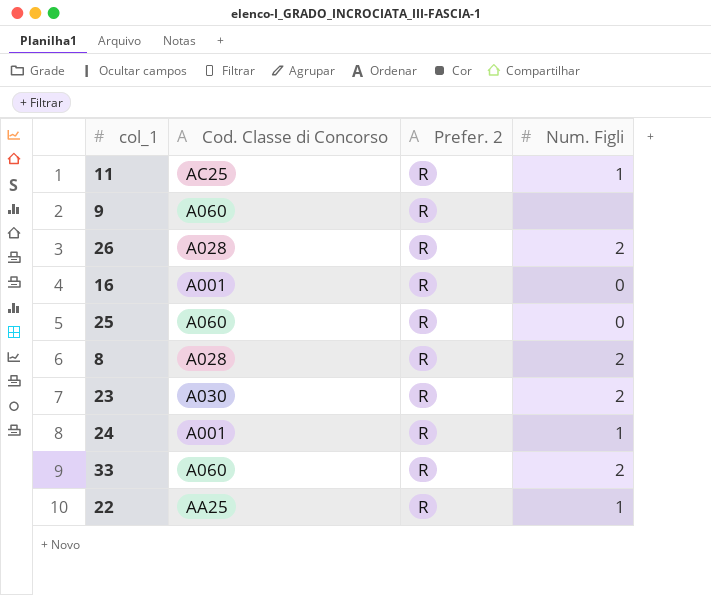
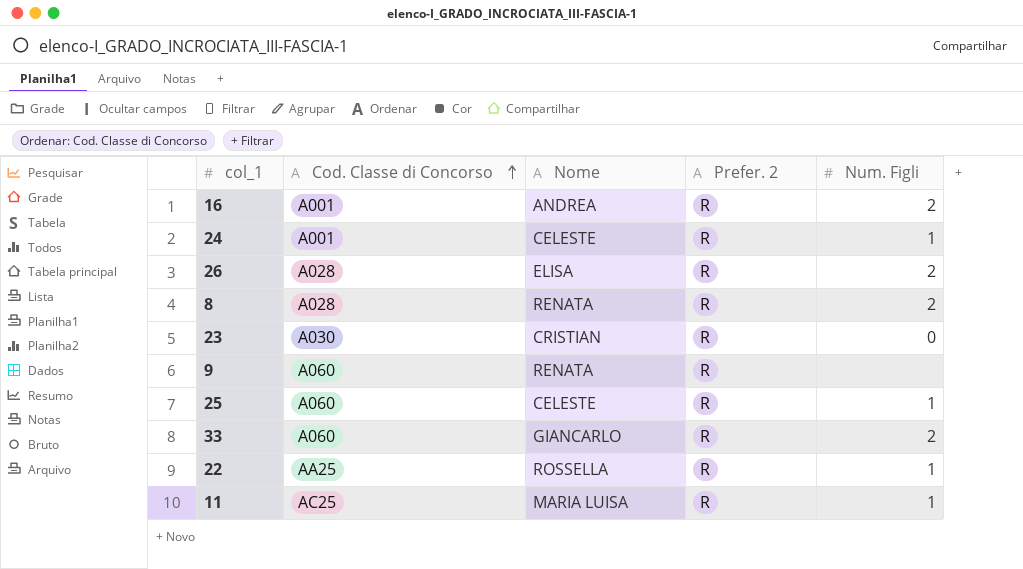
row order: none -> Cod. Classe di Concorso ascending
column Nome | position: none -> 3
16 | Num. Figli: 0 -> 2
23 | Num. Figli: 2 -> 0
25 | Num. Figli: 0 -> 1

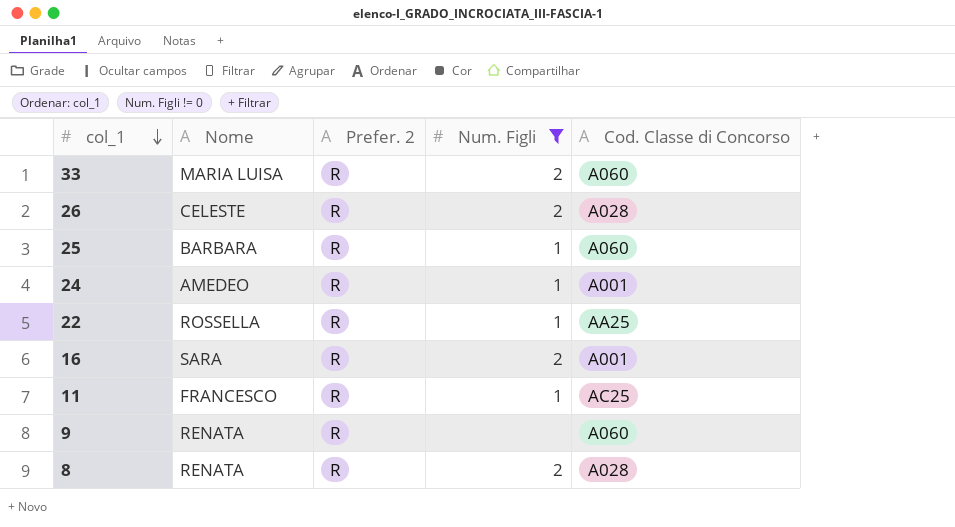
filter: none -> Num. Figli != 0
row order: Cod. Classe di Concorso ascending -> col_1 descending
column Cod. Classe di Concorso | position: 2 -> 5
33 | Nome: GIANCARLO -> MARIA LUISA
26 | Nome: ELISA -> CELESTE
25 | Nome: CELESTE -> BARBARA
24 | Nome: CELESTE -> AMEDEO
16 | Nome: ANDREA -> SARA
11 | Nome: MARIA LUISA -> FRANCESCO

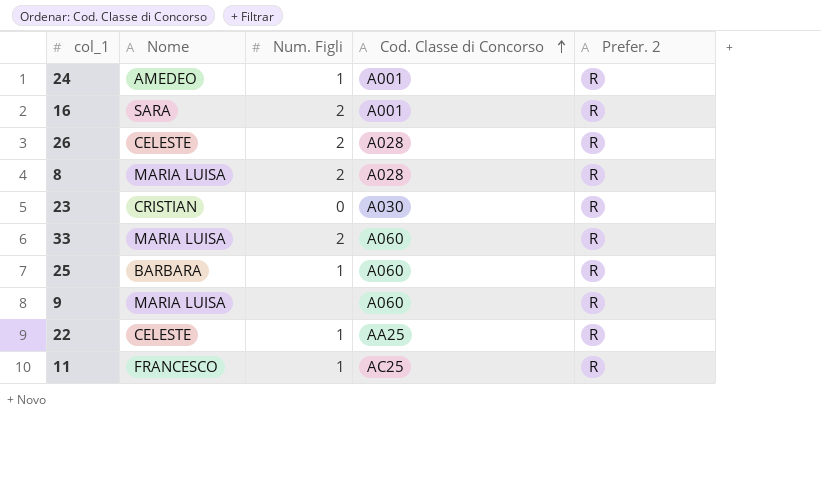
filter: Num. Figli != 0 -> none
row order: col_1 descending -> Cod. Classe di Concorso ascending
column Prefer. 2 | position: 3 -> 5
8 | Nome: RENATA -> MARIA LUISA
9 | Nome: RENATA -> MARIA LUISA
22 | Nome: ROSSELLA -> CELESTE

